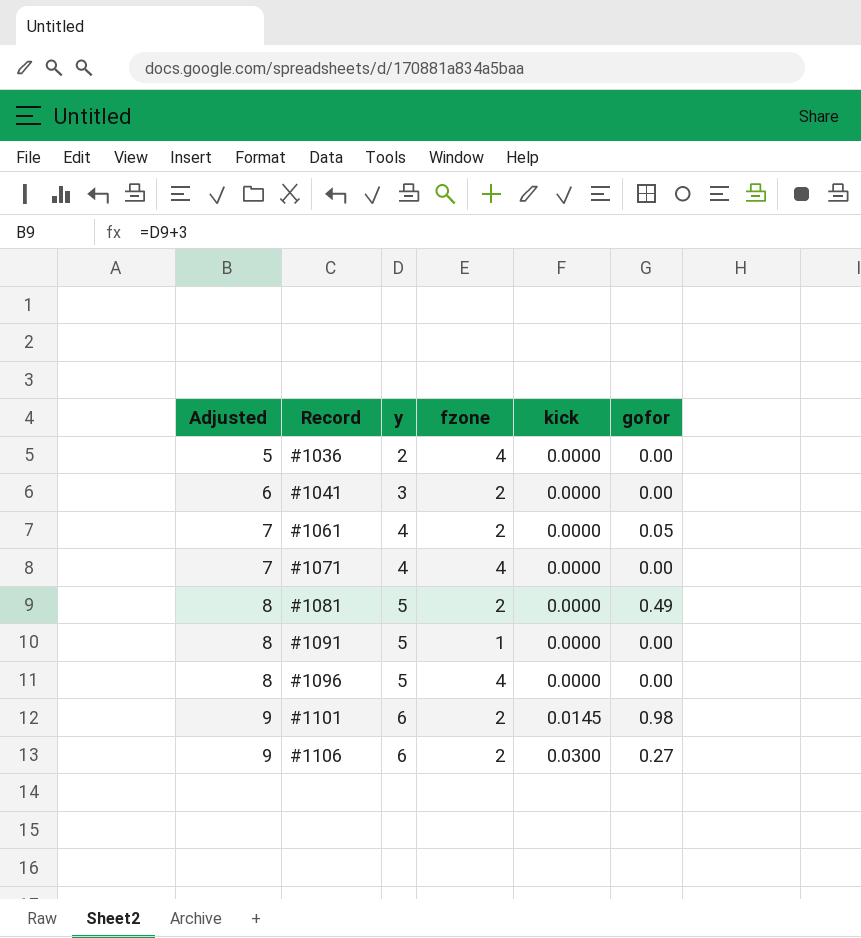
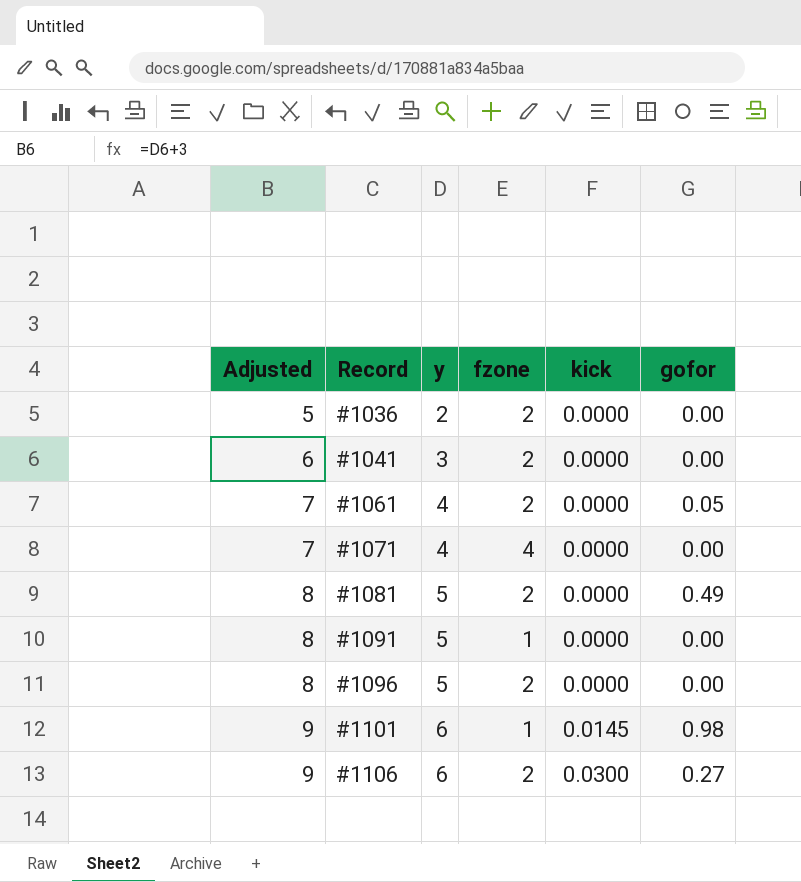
#1036 | fzone: 4 -> 2
#1096 | fzone: 4 -> 2
#1101 | fzone: 2 -> 1

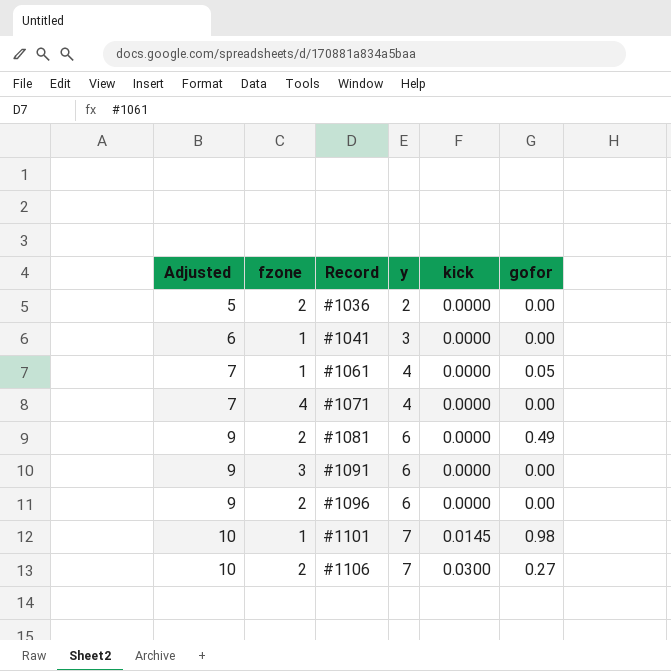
column fzone | position: 4 -> 2
#1041 | fzone: 2 -> 1
#1061 | fzone: 2 -> 1
#1081 | Adjusted: 8 -> 9
#1081 | y: 5 -> 6
#1091 | Adjusted: 8 -> 9
#1091 | fzone: 1 -> 3
#1091 | y: 5 -> 6
#1096 | Adjusted: 8 -> 9
#1096 | y: 5 -> 6
#1101 | Adjusted: 9 -> 10
#1101 | y: 6 -> 7
#1106 | Adjusted: 9 -> 10
#1106 | y: 6 -> 7

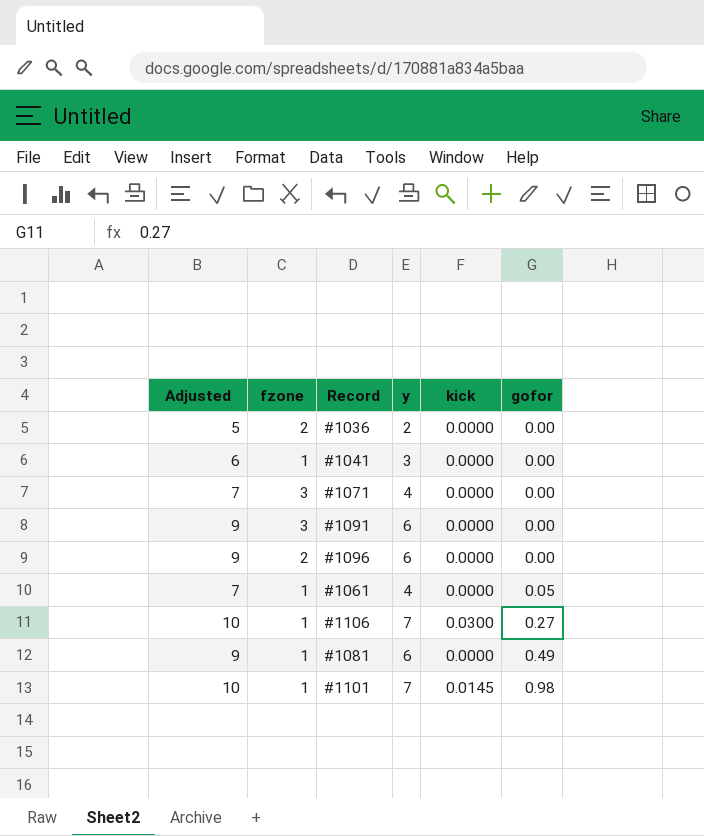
row order: Adjusted ascending -> gofor ascending
#1071 | fzone: 4 -> 3
#1106 | fzone: 2 -> 1
#1081 | fzone: 2 -> 1

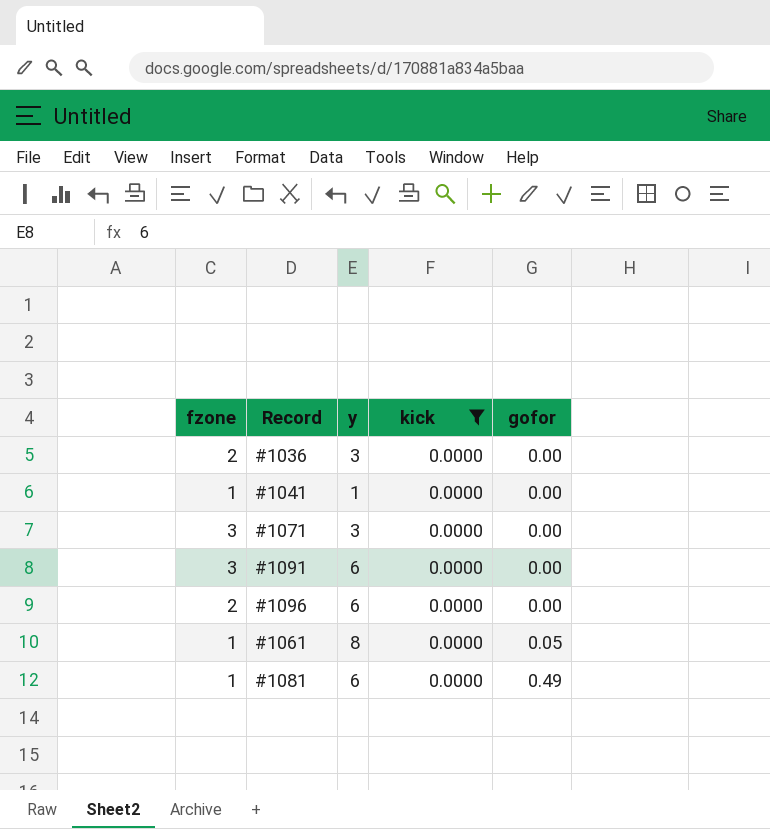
filter: none -> kick = 0.0000
column Adjusted | formula: [y] + 3 -> none
#1036 | y: 2 -> 3
#1041 | y: 3 -> 1
#1071 | y: 4 -> 3
#1061 | y: 4 -> 8

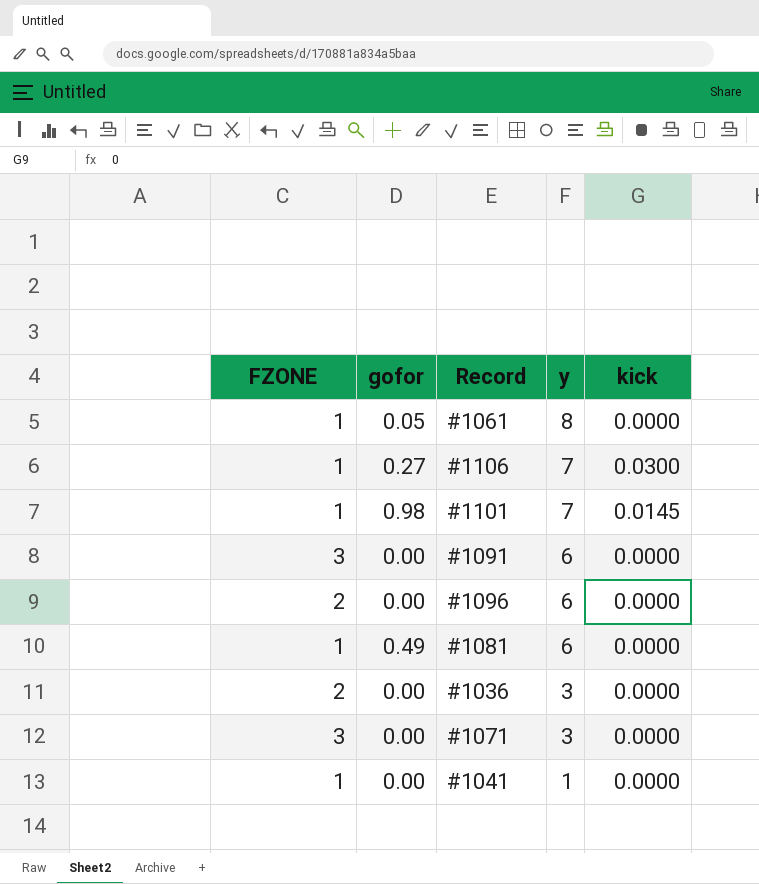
filter: kick = 0.0000 -> none
row order: gofor ascending -> y descending
column name: fzone -> FZONE
column gofor | position: 5 -> 2

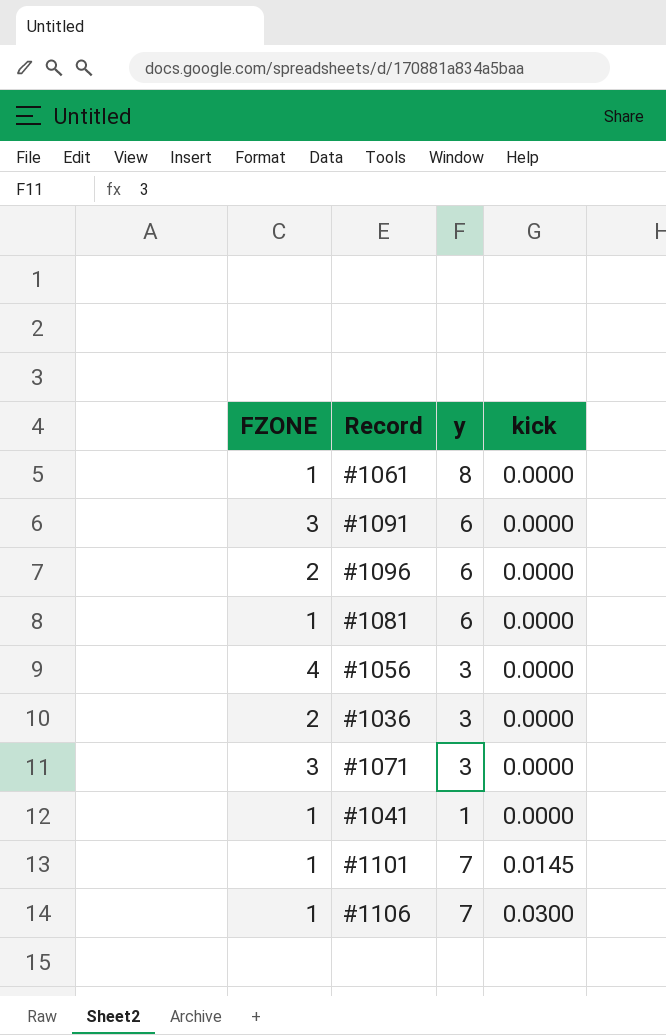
row order: y descending -> kick ascending
column gofor | position: 2 -> none
row #1056: none -> 4 | 3 | 0.0000

